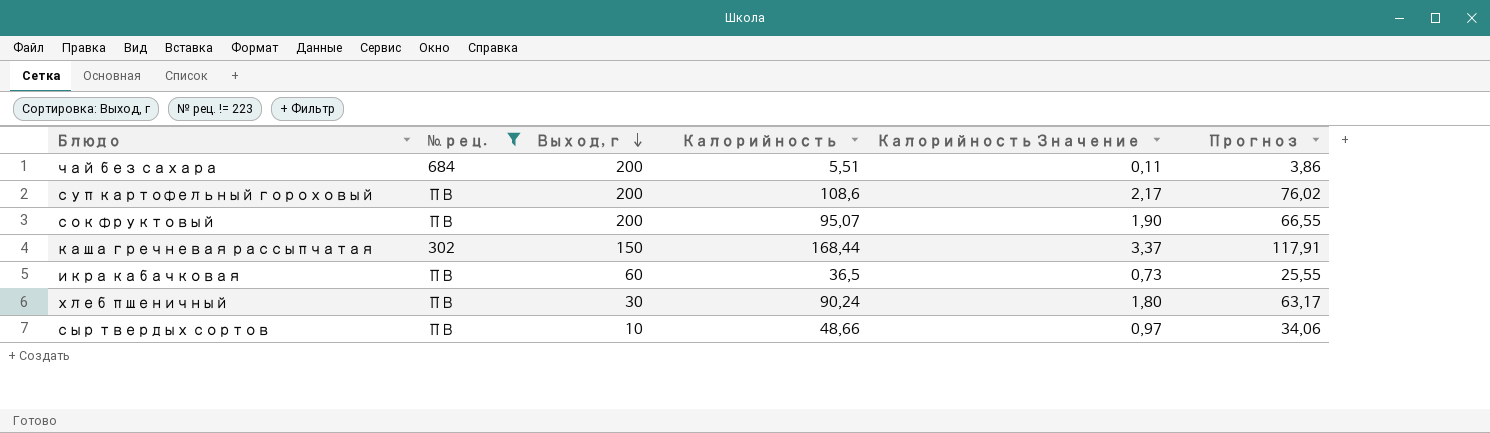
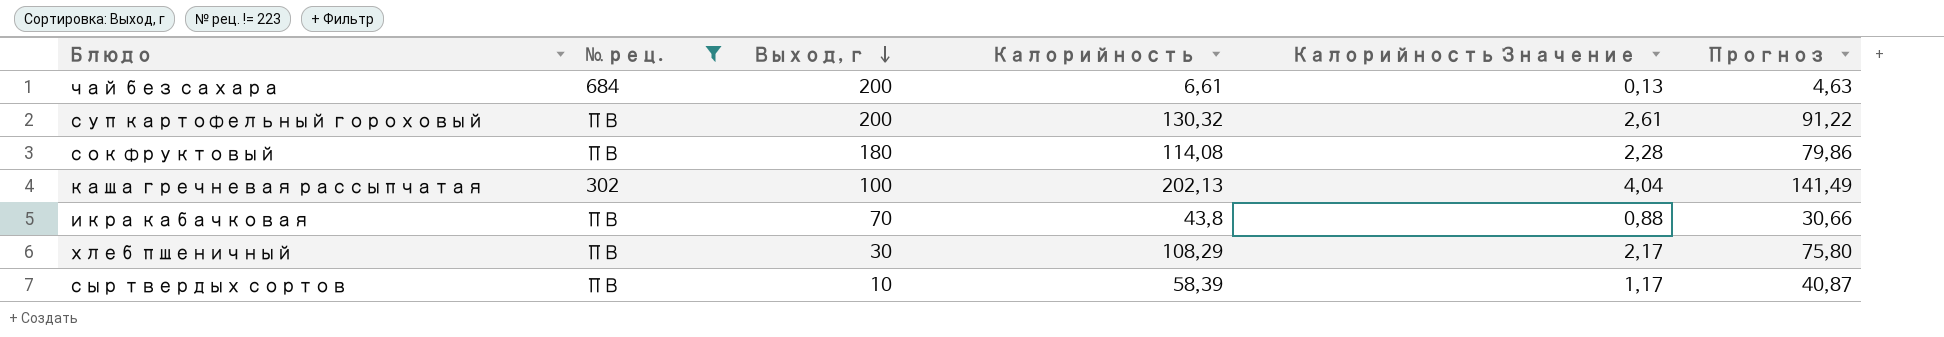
чай без сахара | Калорийность: 5,51 -> 6,61
чай без сахара | Калорийность Значение: 0,11 -> 0,13
чай без сахара | Прогноз: 3,86 -> 4,63
суп картофельный гороховый | Калорийность: 108,6 -> 130,32
суп картофельный гороховый | Калорийность Значение: 2,17 -> 2,61
суп картофельный гороховый | Прогноз: 76,02 -> 91,22
сок фруктовый | Выход, г: 200 -> 180
сок фруктовый | Калорийность: 95,07 -> 114,08
сок фруктовый | Калорийность Значение: 1,90 -> 2,28
сок фруктовый | Прогноз: 66,55 -> 79,86
каша гречневая рассыпчатая | Выход, г: 150 -> 100
каша гречневая рассыпчатая | Калорийность: 168,44 -> 202,13
каша гречневая рассыпчатая | Калорийность Значение: 3,37 -> 4,04
каша гречневая рассыпчатая | Прогноз: 117,91 -> 141,49
икра кабачковая | Выход, г: 60 -> 70
икра кабачковая | Калорийность: 36,5 -> 43,8
икра кабачковая | Калорийность Значение: 0,73 -> 0,88
икра кабачковая | Прогноз: 25,55 -> 30,66
хлеб пшеничный | Калорийность: 90,24 -> 108,29
хлеб пшеничный | Калорийность Значение: 1,80 -> 2,17
хлеб пшеничный | Прогноз: 63,17 -> 75,80
сыр твердых сортов | Калорийность: 48,66 -> 58,39
сыр твердых сортов | Калорийность Значение: 0,97 -> 1,17
сыр твердых сортов | Прогноз: 34,06 -> 40,87

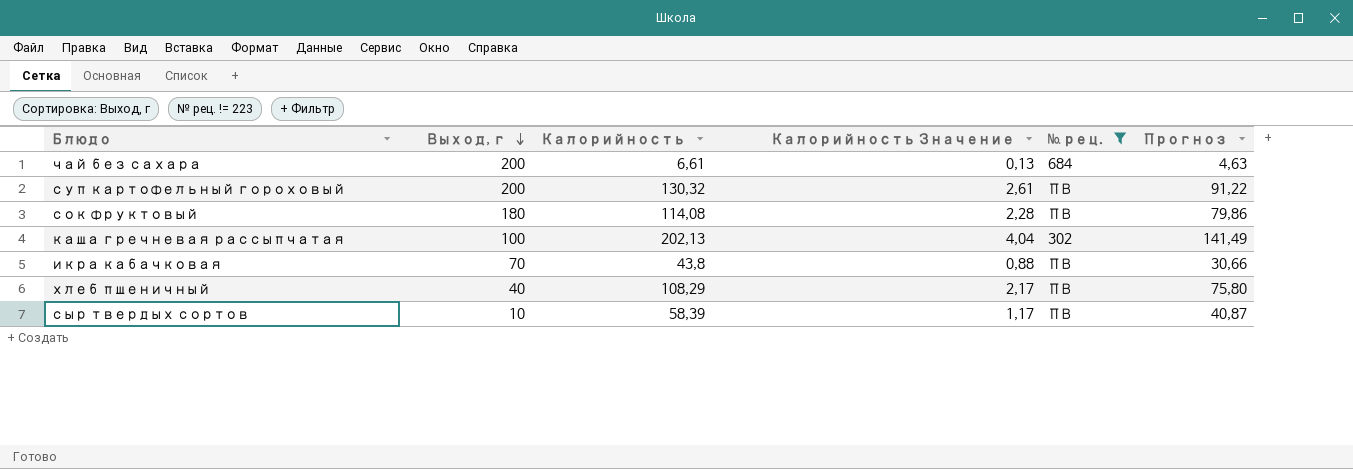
column № рец. | position: 2 -> 5
хлеб пшеничный | Выход, г: 30 -> 40

